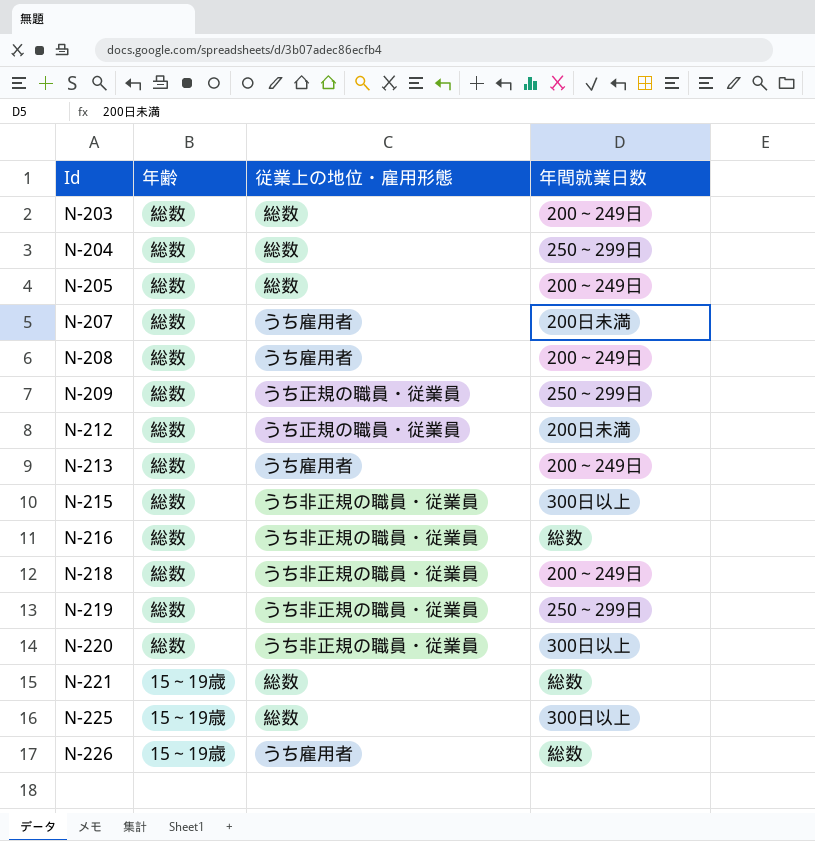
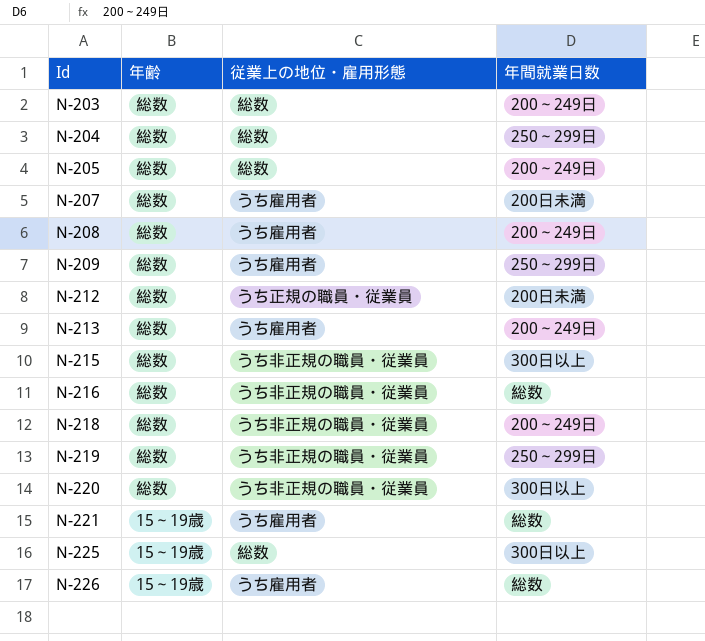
N-209 | 従業上の地位・雇用形態: うち正規の職員・従業員 -> うち雇用者
N-221 | 従業上の地位・雇用形態: 総数 -> うち雇用者

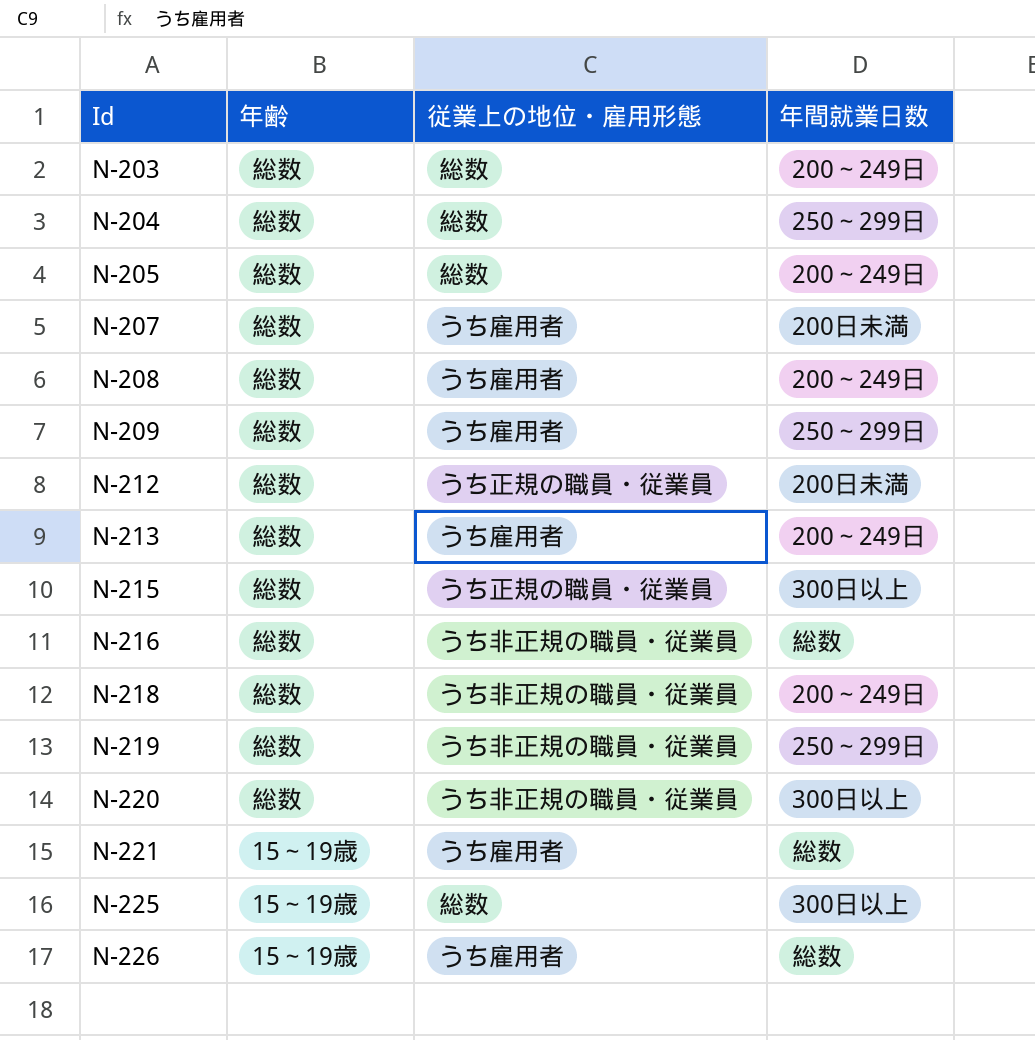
N-215 | 従業上の地位・雇用形態: うち非正規の職員・従業員 -> うち正規の職員・従業員

